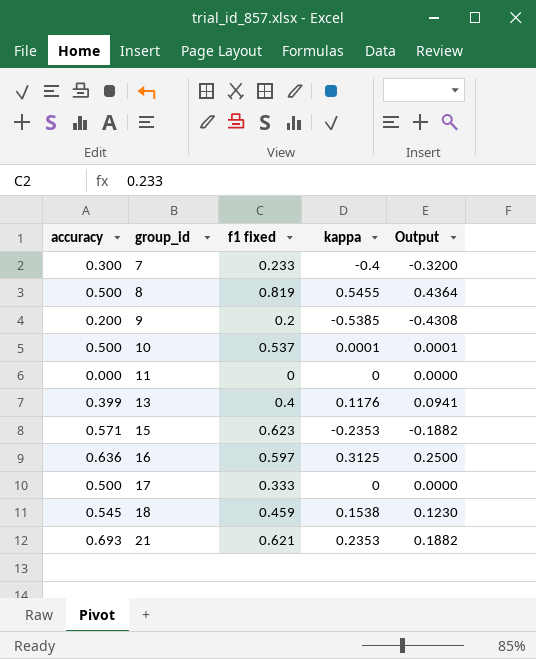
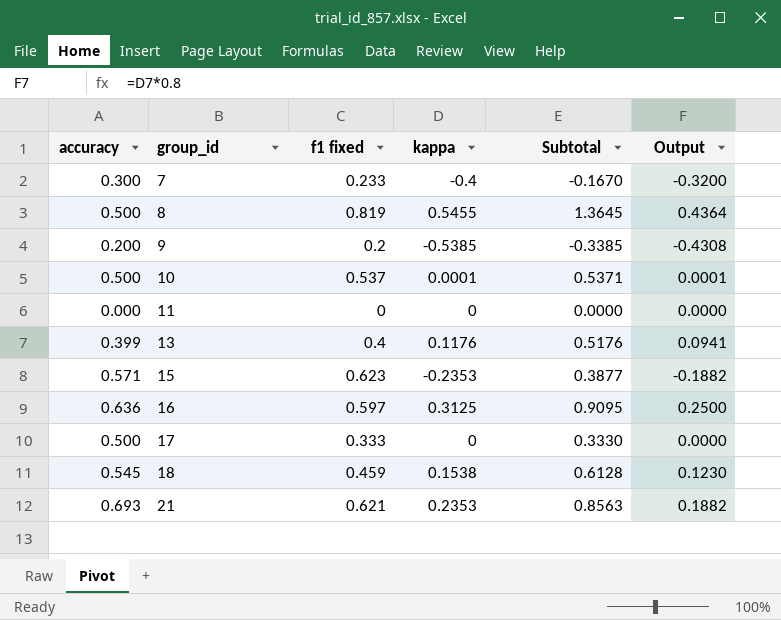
column Subtotal | formula: none -> [f1 fixed] + [kappa]

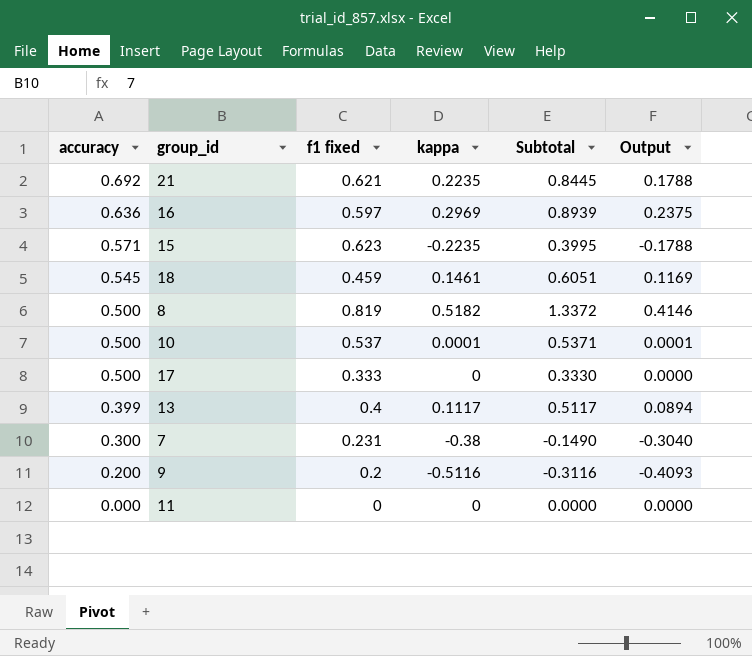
row order: group_id ascending -> accuracy descending
21 | accuracy: 0.693 -> 0.692
21 | kappa: 0.2353 -> 0.2235
21 | Subtotal: 0.8563 -> 0.8445
21 | Output: 0.1882 -> 0.1788
16 | kappa: 0.3125 -> 0.2969
16 | Subtotal: 0.9095 -> 0.8939
16 | Output: 0.2500 -> 0.2375
15 | kappa: -0.2353 -> -0.2235
15 | Subtotal: 0.3877 -> 0.3995
15 | Output: -0.1882 -> -0.1788
18 | kappa: 0.1538 -> 0.1461
18 | Subtotal: 0.6128 -> 0.6051
18 | Output: 0.1230 -> 0.1169
8 | kappa: 0.5455 -> 0.5182
8 | Subtotal: 1.3645 -> 1.3372
8 | Output: 0.4364 -> 0.4146
13 | kappa: 0.1176 -> 0.1117
13 | Subtotal: 0.5176 -> 0.5117
13 | Output: 0.0941 -> 0.0894
7 | f1 fixed: 0.233 -> 0.231
7 | kappa: -0.4 -> -0.38
7 | Subtotal: -0.1670 -> -0.1490
7 | Output: -0.3200 -> -0.3040
9 | kappa: -0.5385 -> -0.5116
9 | Subtotal: -0.3385 -> -0.3116
9 | Output: -0.4308 -> -0.4093

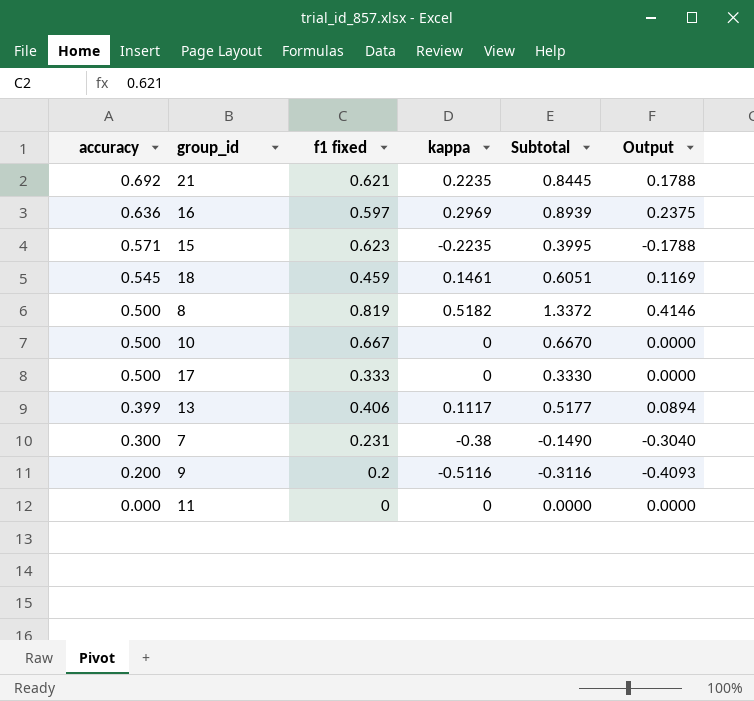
10 | f1 fixed: 0.537 -> 0.667
10 | kappa: 0.0001 -> 0
10 | Subtotal: 0.5371 -> 0.6670
10 | Output: 0.0001 -> 0.0000
13 | f1 fixed: 0.4 -> 0.406
13 | Subtotal: 0.5117 -> 0.5177

